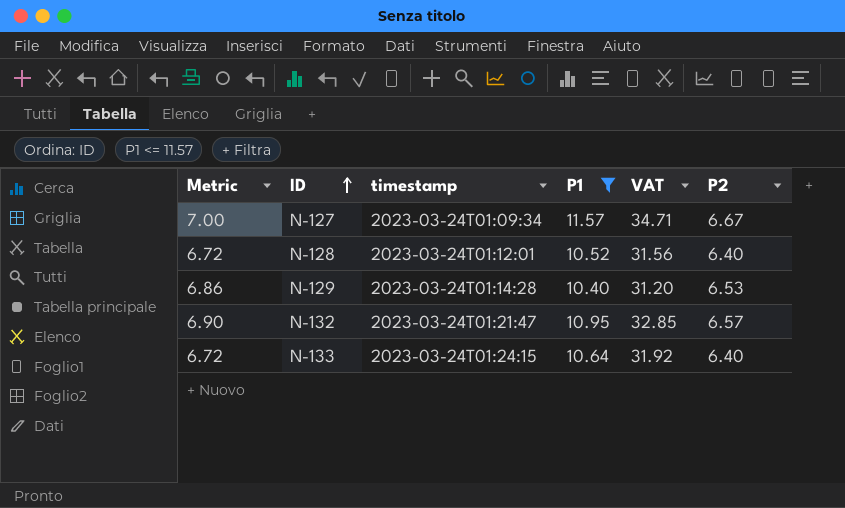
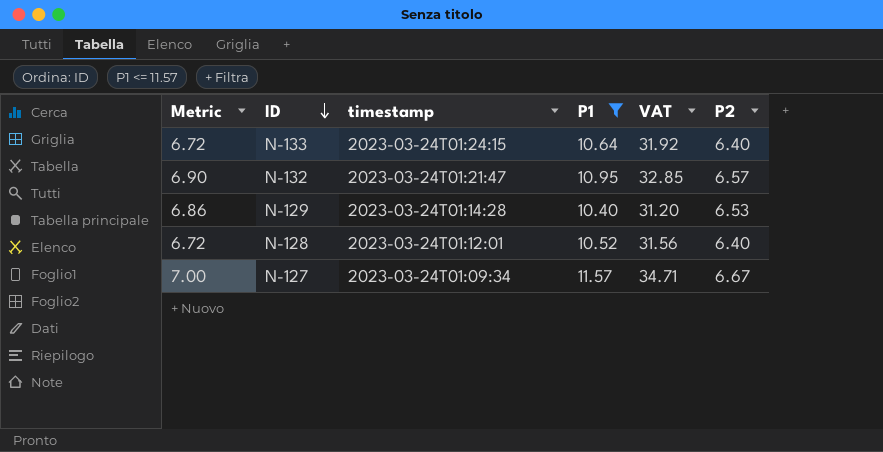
row order: ID ascending -> ID descending

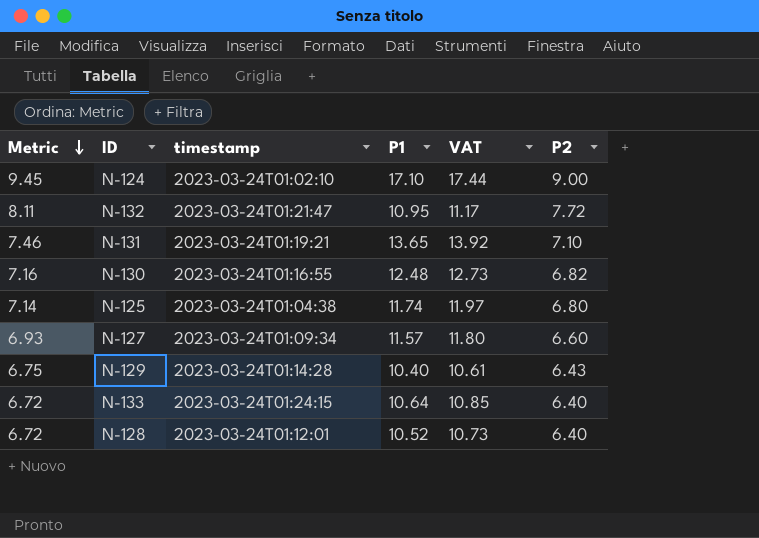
filter: P1 <= 11.57 -> none
row order: ID descending -> Metric descending
column VAT | formula: [P1] * 3 -> [P1] * 1.02
N-132 | Metric: 6.90 -> 8.11
N-132 | P2: 6.57 -> 7.72
N-127 | Metric: 7.00 -> 6.93
N-127 | P2: 6.67 -> 6.60
N-129 | Metric: 6.86 -> 6.75
N-129 | P2: 6.53 -> 6.43

